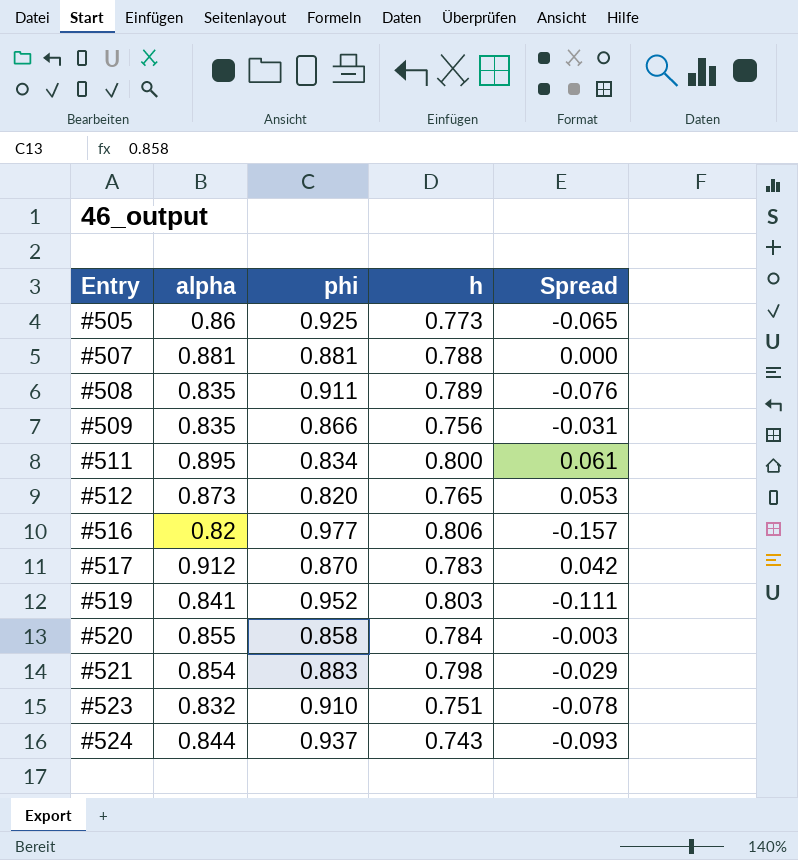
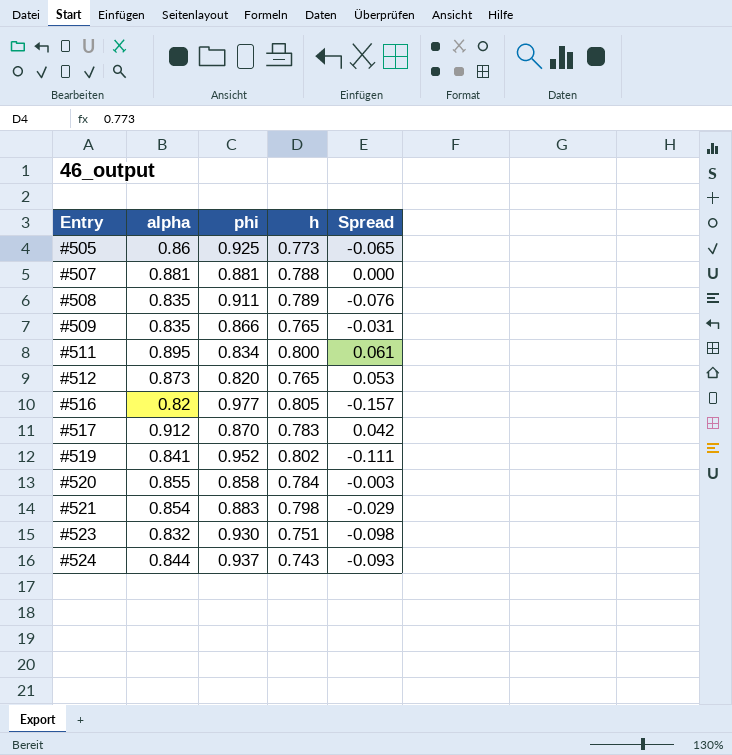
#509 | h: 0.756 -> 0.765
#516 | h: 0.806 -> 0.805
#519 | h: 0.803 -> 0.802
#523 | phi: 0.910 -> 0.930
#523 | Spread: -0.078 -> -0.098

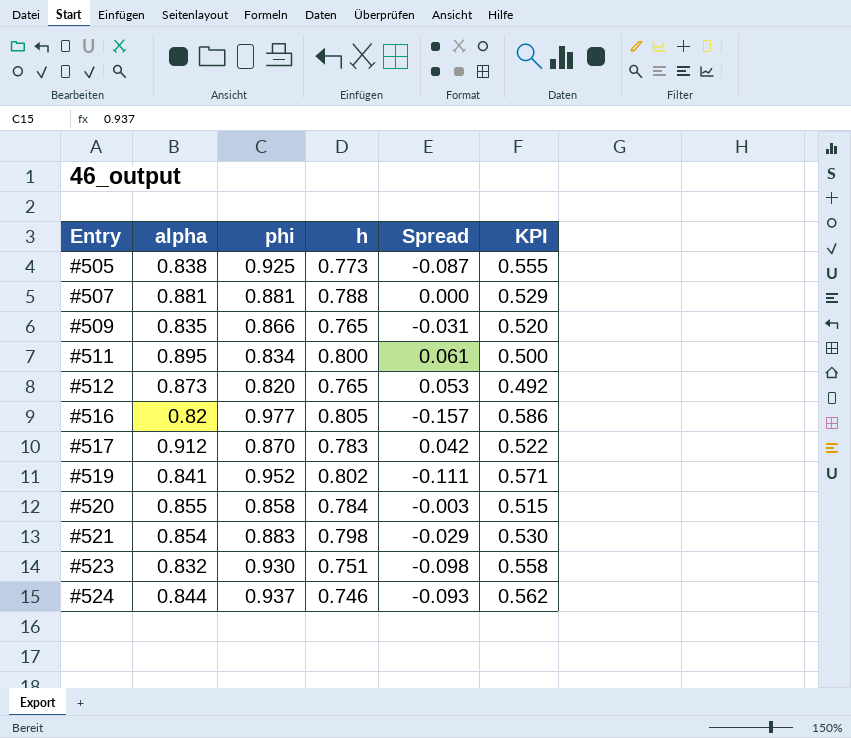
column KPI | formula: none -> [phi] * 0.6
row #508: 0.835 | 0.911 | 0.789 | -0.076 -> none
#505 | alpha: 0.86 -> 0.838
#505 | Spread: -0.065 -> -0.087
#524 | h: 0.743 -> 0.746

